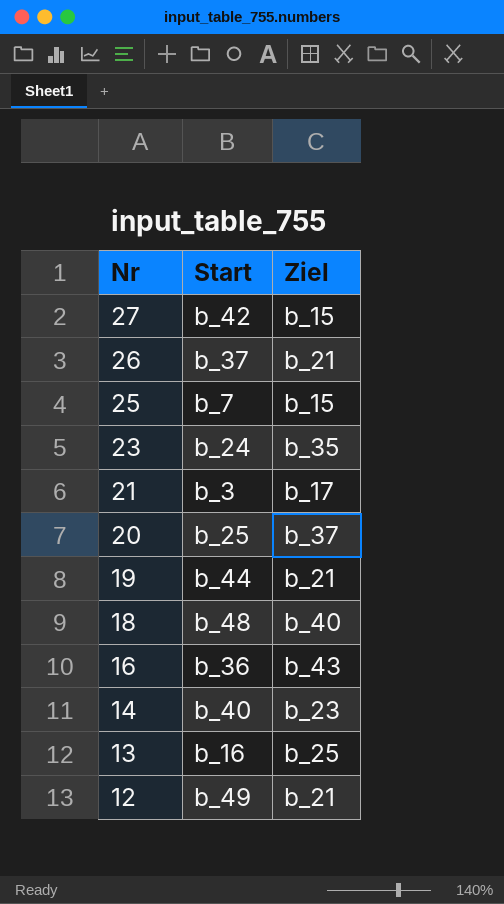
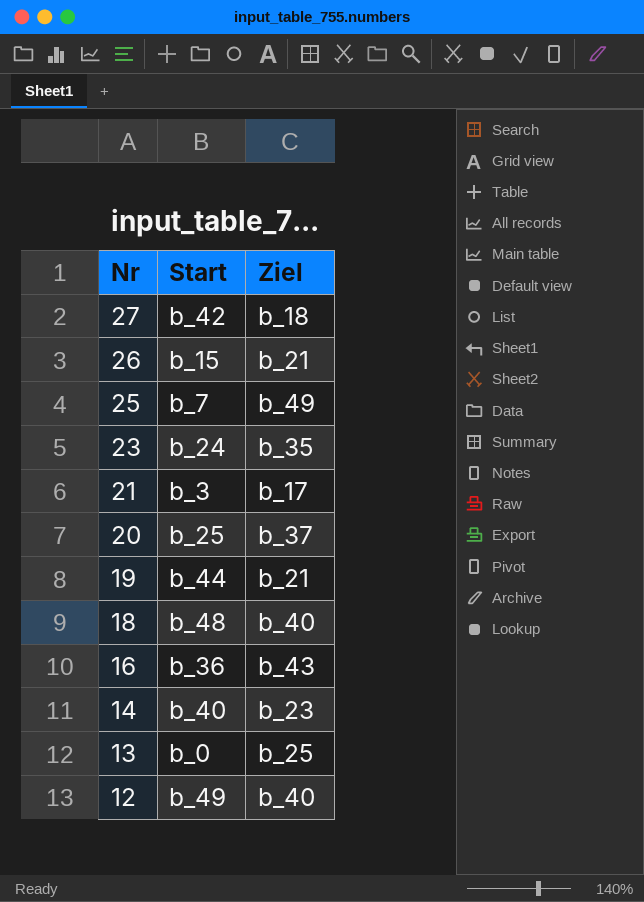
27 | Ziel: b_15 -> b_18
26 | Start: b_37 -> b_15
25 | Ziel: b_15 -> b_49
13 | Start: b_16 -> b_0
12 | Ziel: b_21 -> b_40

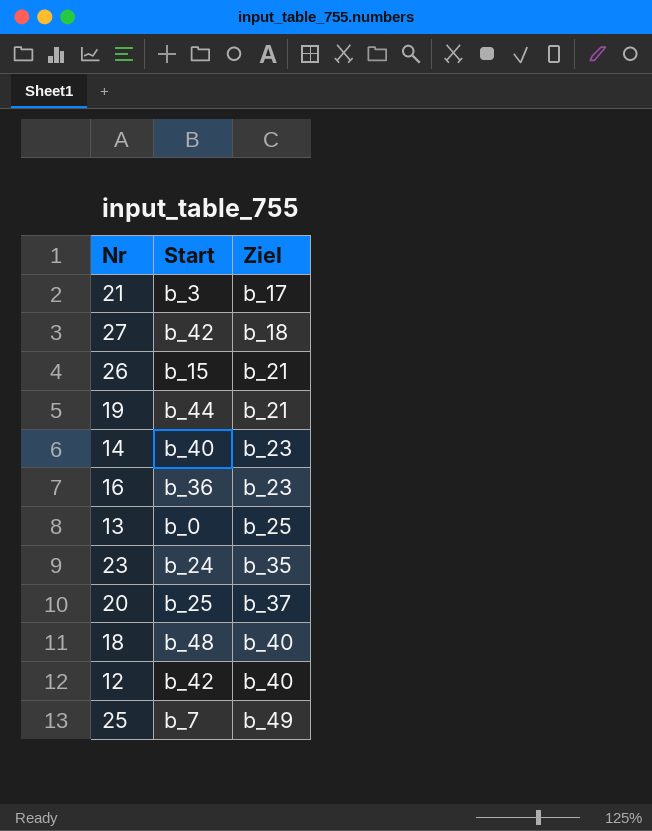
row order: Nr descending -> Ziel ascending
16 | Ziel: b_43 -> b_23
12 | Start: b_49 -> b_42

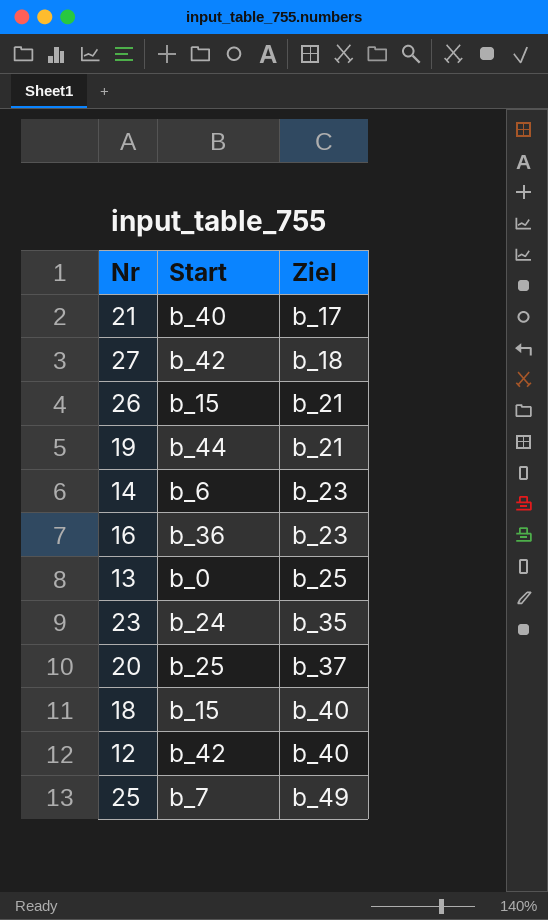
21 | Start: b_3 -> b_40
14 | Start: b_40 -> b_6
18 | Start: b_48 -> b_15

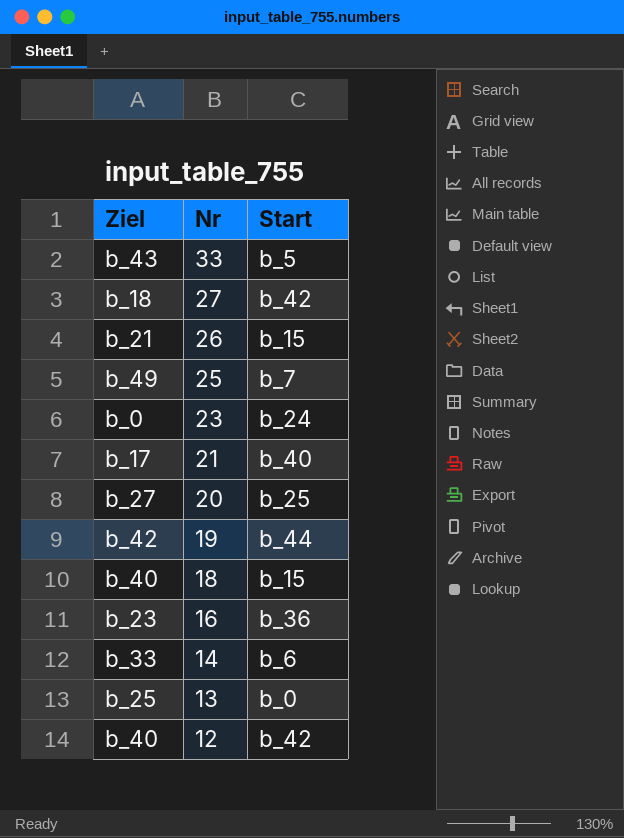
row order: Ziel ascending -> Nr descending
column Ziel | position: 3 -> 1
row 33: none -> b_43 | b_5
23 | Ziel: b_35 -> b_0
20 | Ziel: b_37 -> b_27
19 | Ziel: b_21 -> b_42
14 | Ziel: b_23 -> b_33

